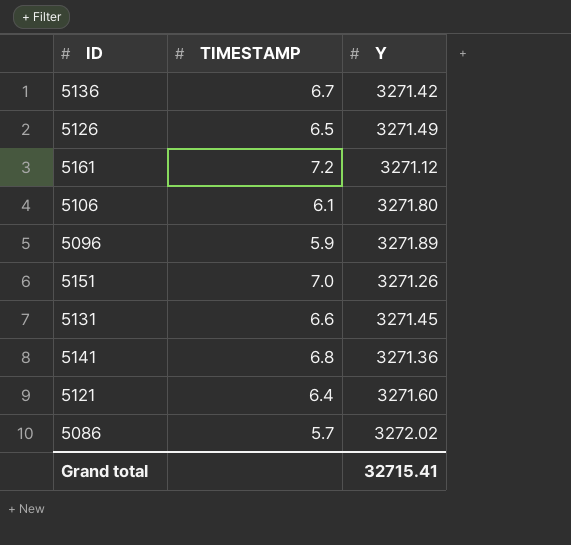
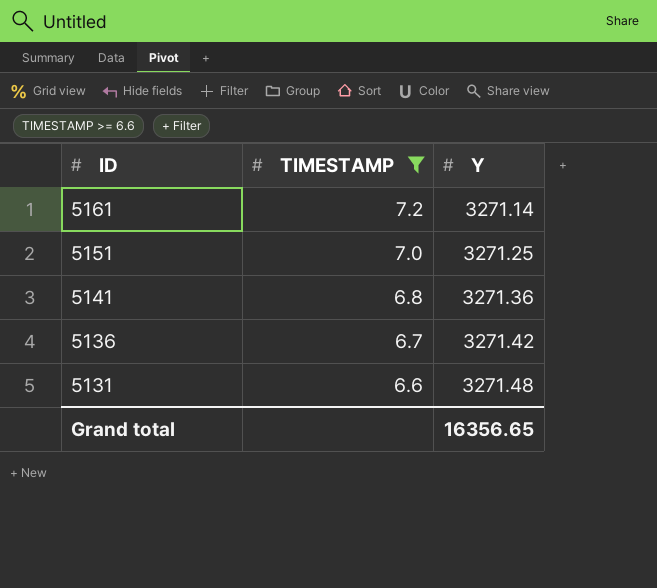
filter: none -> TIMESTAMP >= 6.6
row order: none -> ID descending
5161 | Y: 3271.12 -> 3271.14
5151 | Y: 3271.26 -> 3271.25
5131 | Y: 3271.45 -> 3271.48
Grand total | Y: 32715.41 -> 16356.65

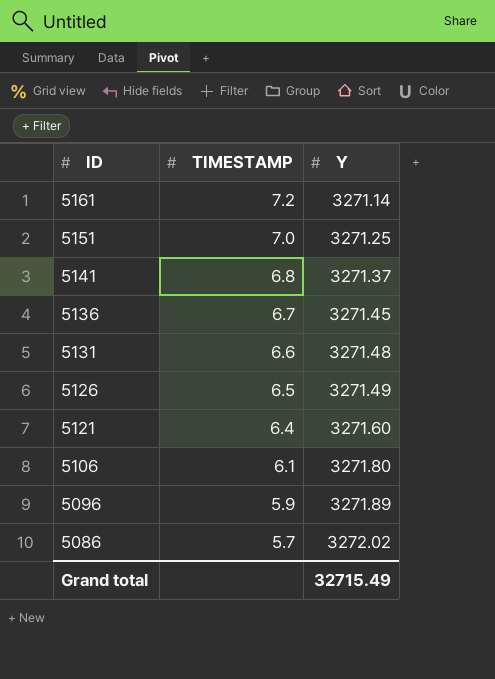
filter: TIMESTAMP >= 6.6 -> none
5141 | Y: 3271.36 -> 3271.37
5136 | Y: 3271.42 -> 3271.45
Grand total | Y: 16356.65 -> 32715.49

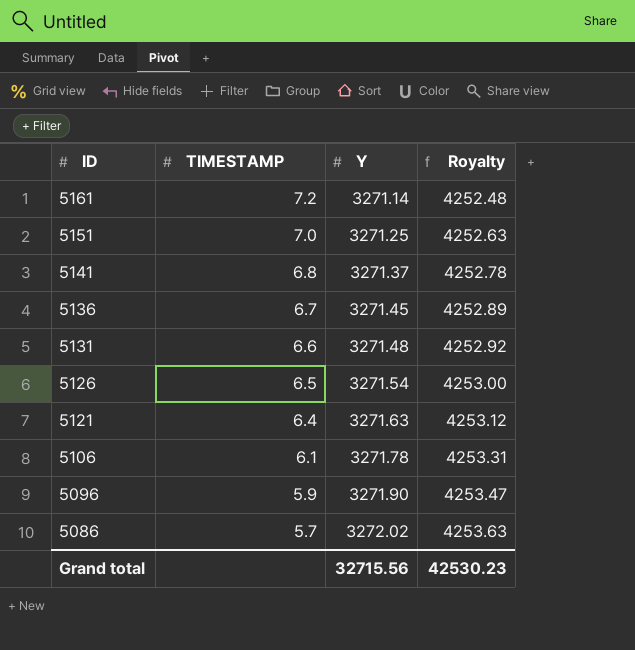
column Royalty | formula: none -> [Y] * 1.3
5126 | Y: 3271.49 -> 3271.54
5121 | Y: 3271.60 -> 3271.63
5106 | Y: 3271.80 -> 3271.78
5096 | Y: 3271.89 -> 3271.90
Grand total | Y: 32715.49 -> 32715.56

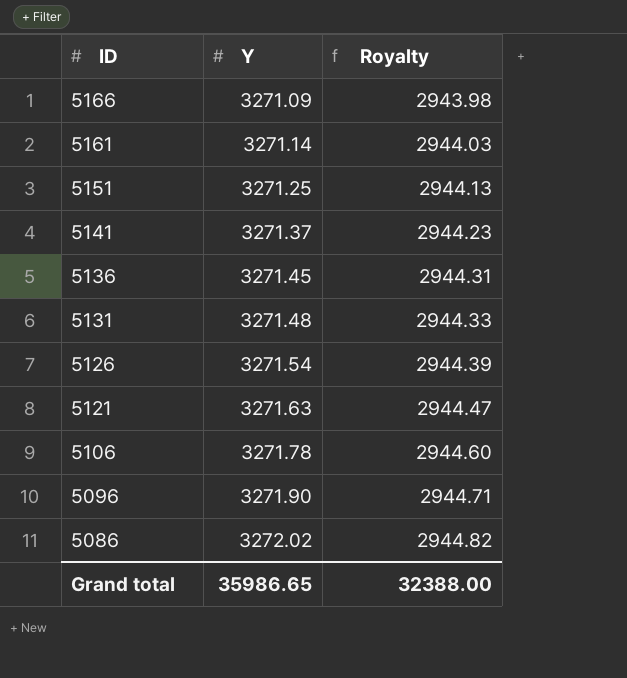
column TIMESTAMP | position: 2 -> none
column Royalty | formula: [Y] * 1.3 -> [Y] * 0.9
row 5166: none -> 3271.09 | 2943.98
Grand total | Y: 32715.56 -> 35986.65
Grand total | Royalty: 42530.23 -> 32388.00

